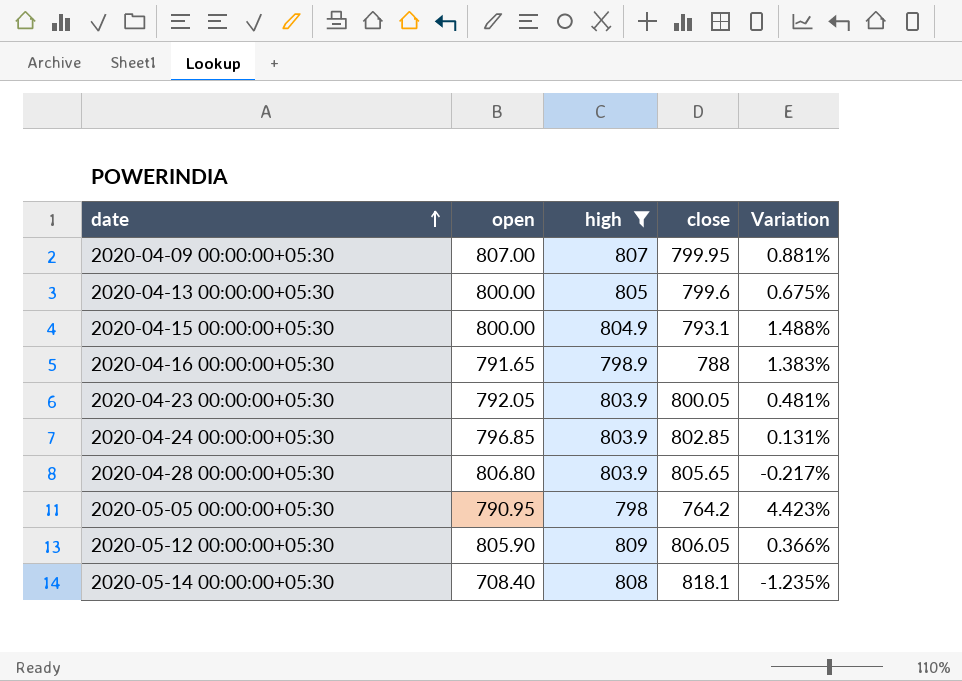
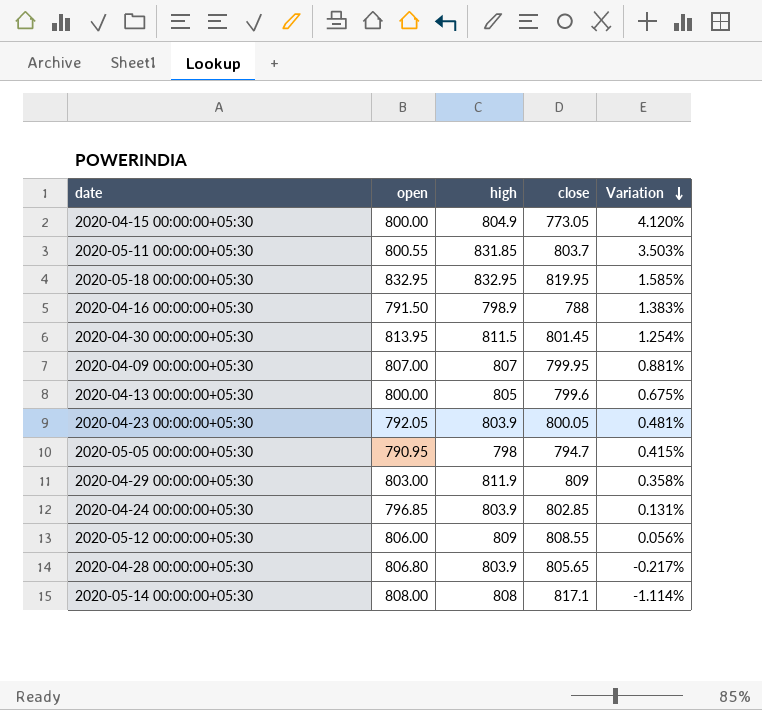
filter: high <= 809 -> none
row order: date ascending -> Variation descending
2020-04-15 00:00:00+05:30 | close: 793.1 -> 773.05
2020-04-15 00:00:00+05:30 | Variation: 1.488% -> 4.120%
2020-04-16 00:00:00+05:30 | open: 791.65 -> 791.50
2020-05-05 00:00:00+05:30 | close: 764.2 -> 794.7
2020-05-05 00:00:00+05:30 | Variation: 4.423% -> 0.415%
2020-05-12 00:00:00+05:30 | open: 805.90 -> 806.00
2020-05-12 00:00:00+05:30 | close: 806.05 -> 808.55
2020-05-12 00:00:00+05:30 | Variation: 0.366% -> 0.056%
2020-05-14 00:00:00+05:30 | open: 708.40 -> 808.00
2020-05-14 00:00:00+05:30 | close: 818.1 -> 817.1
2020-05-14 00:00:00+05:30 | Variation: -1.235% -> -1.114%

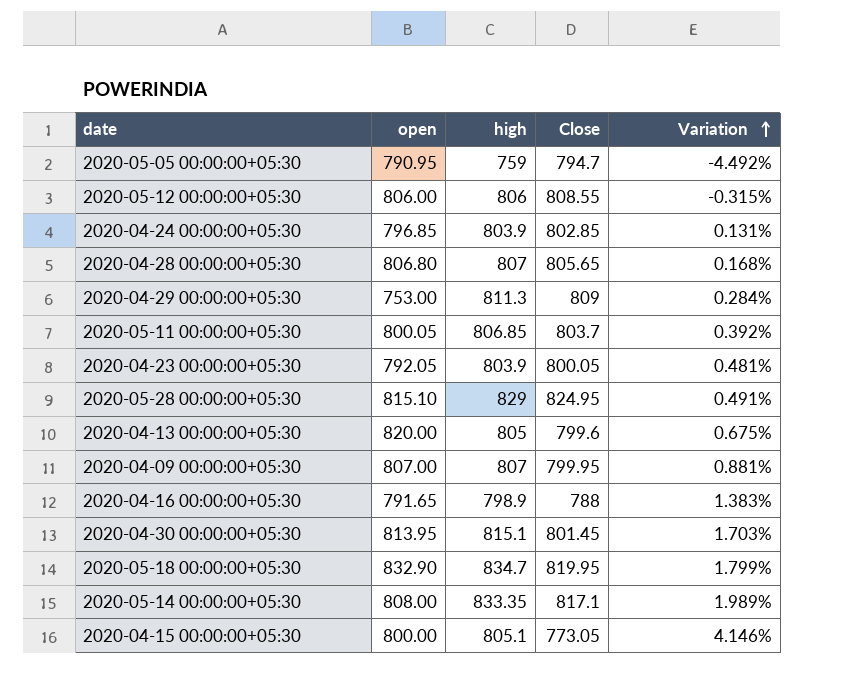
row order: Variation descending -> Variation ascending
column name: close -> Close
2020-05-05 00:00:00+05:30 | high: 798 -> 759
2020-05-05 00:00:00+05:30 | Variation: 0.415% -> -4.492%
2020-05-12 00:00:00+05:30 | high: 809 -> 806
2020-05-12 00:00:00+05:30 | Variation: 0.056% -> -0.315%
2020-04-28 00:00:00+05:30 | high: 803.9 -> 807
2020-04-28 00:00:00+05:30 | Variation: -0.217% -> 0.168%
2020-04-29 00:00:00+05:30 | open: 803.00 -> 753.00
2020-04-29 00:00:00+05:30 | high: 811.9 -> 811.3
2020-04-29 00:00:00+05:30 | Variation: 0.358% -> 0.284%
2020-05-11 00:00:00+05:30 | open: 800.55 -> 800.05
2020-05-11 00:00:00+05:30 | high: 831.85 -> 806.85
2020-05-11 00:00:00+05:30 | Variation: 3.503% -> 0.392%
row 2020-05-28 00:00:00+05:30: none -> 815.10 | 829 | 824.95 | 0.491%
2020-04-13 00:00:00+05:30 | open: 800.00 -> 820.00
2020-04-16 00:00:00+05:30 | open: 791.50 -> 791.65
2020-04-30 00:00:00+05:30 | high: 811.5 -> 815.1
2020-04-30 00:00:00+05:30 | Variation: 1.254% -> 1.703%
2020-05-18 00:00:00+05:30 | open: 832.95 -> 832.90
2020-05-18 00:00:00+05:30 | high: 832.95 -> 834.7
2020-05-18 00:00:00+05:30 | Variation: 1.585% -> 1.799%
2020-05-14 00:00:00+05:30 | high: 808 -> 833.35
2020-05-14 00:00:00+05:30 | Variation: -1.114% -> 1.989%
2020-04-15 00:00:00+05:30 | high: 804.9 -> 805.1
2020-04-15 00:00:00+05:30 | Variation: 4.120% -> 4.146%

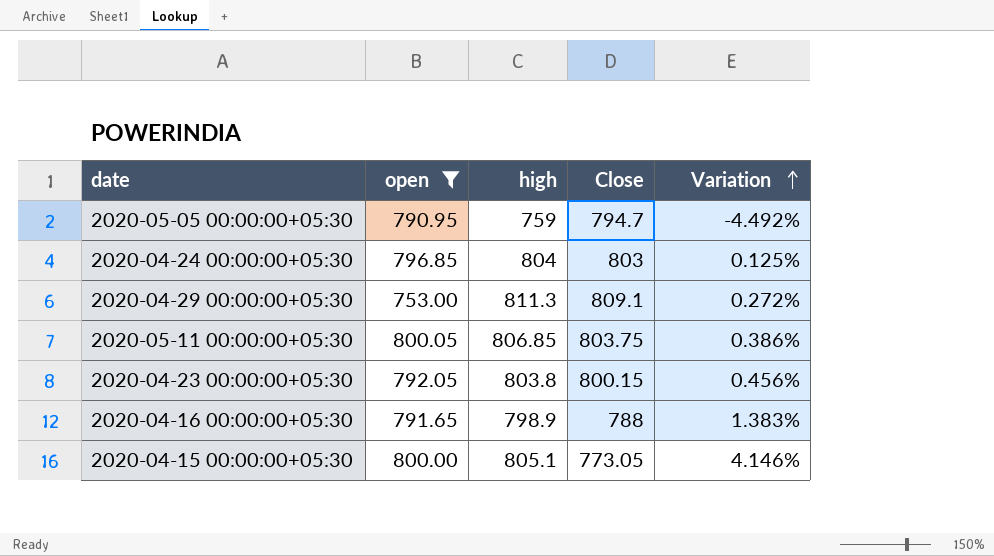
filter: none -> open <= 800.05
2020-04-24 00:00:00+05:30 | high: 803.9 -> 804
2020-04-24 00:00:00+05:30 | Close: 802.85 -> 803
2020-04-24 00:00:00+05:30 | Variation: 0.131% -> 0.125%
2020-04-29 00:00:00+05:30 | Close: 809 -> 809.1
2020-04-29 00:00:00+05:30 | Variation: 0.284% -> 0.272%
2020-05-11 00:00:00+05:30 | Close: 803.7 -> 803.75
2020-05-11 00:00:00+05:30 | Variation: 0.392% -> 0.386%
2020-04-23 00:00:00+05:30 | high: 803.9 -> 803.8
2020-04-23 00:00:00+05:30 | Close: 800.05 -> 800.15
2020-04-23 00:00:00+05:30 | Variation: 0.481% -> 0.456%

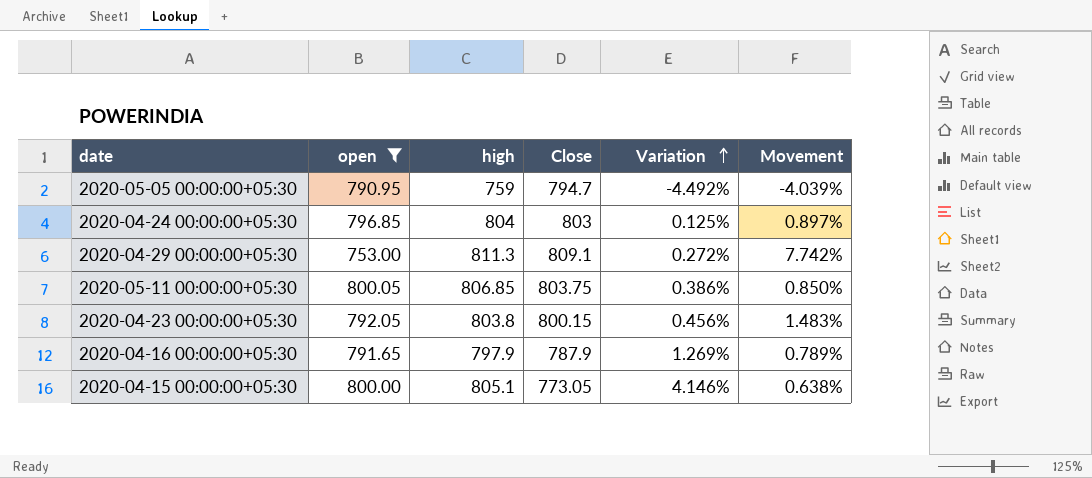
column Movement | formula: none -> ([high] - [open]) / [open]
2020-04-16 00:00:00+05:30 | high: 798.9 -> 797.9
2020-04-16 00:00:00+05:30 | Close: 788 -> 787.9
2020-04-16 00:00:00+05:30 | Variation: 1.383% -> 1.269%

